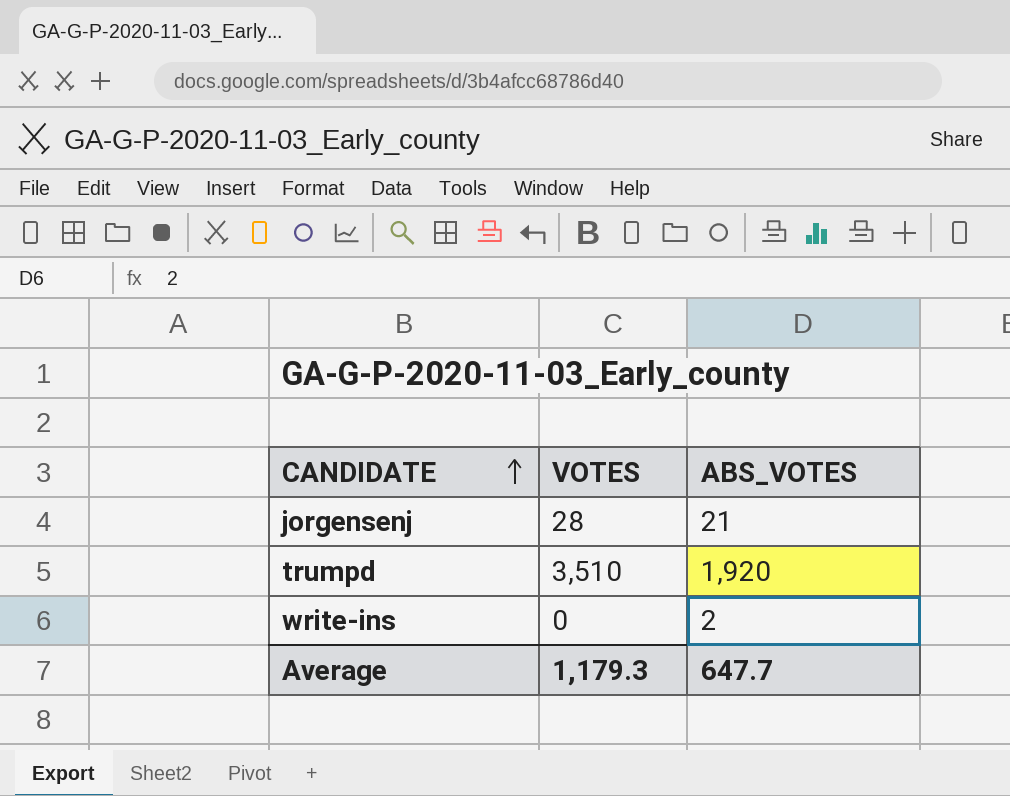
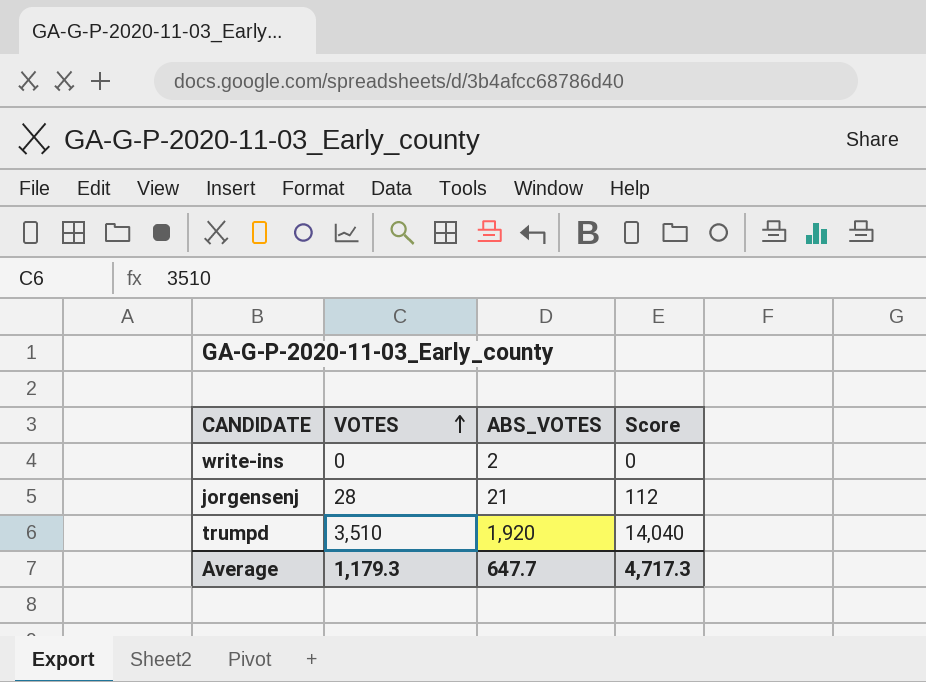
row order: CANDIDATE ascending -> VOTES ascending
column Score | formula: none -> [VOTES] * 4

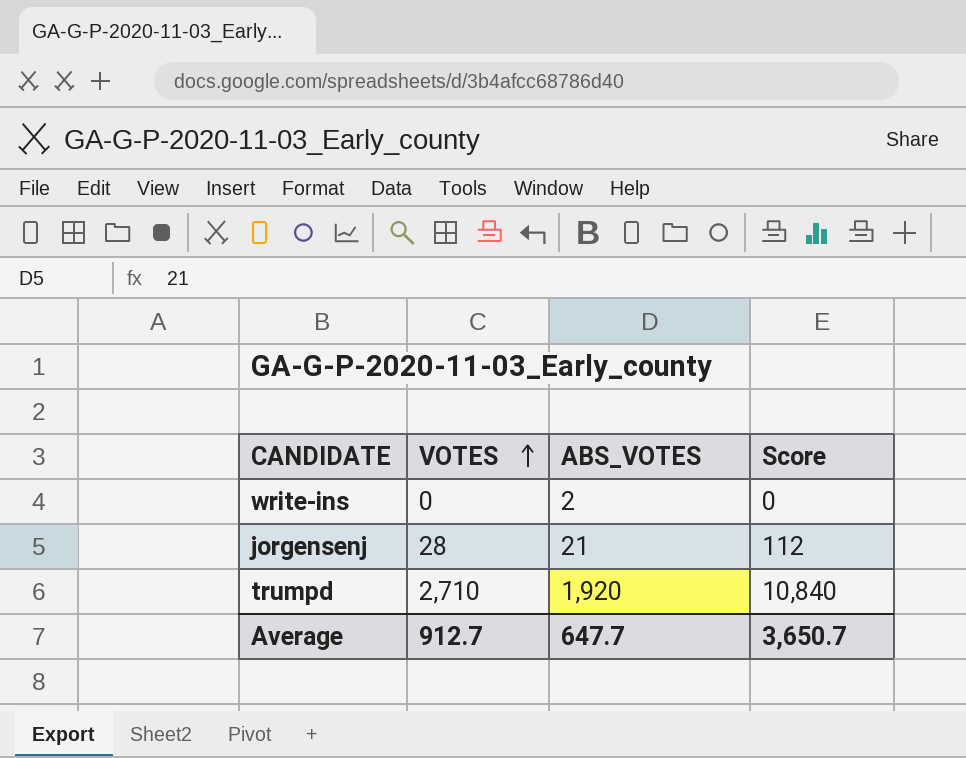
trumpd | VOTES: 3,510 -> 2,710
trumpd | Score: 14,040 -> 10,840
Average | VOTES: 1,179.3 -> 912.7
Average | Score: 4,717.3 -> 3,650.7

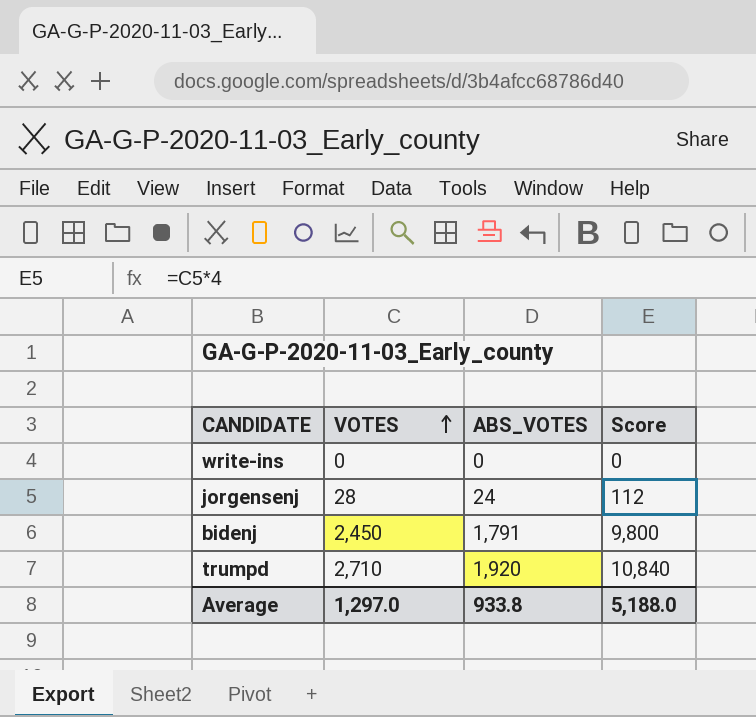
write-ins | ABS_VOTES: 2 -> 0
jorgensenj | ABS_VOTES: 21 -> 24
row bidenj: none -> 2,450 | 1,791 | 9,800
Average | VOTES: 912.7 -> 1,297.0
Average | ABS_VOTES: 647.7 -> 933.8
Average | Score: 3,650.7 -> 5,188.0

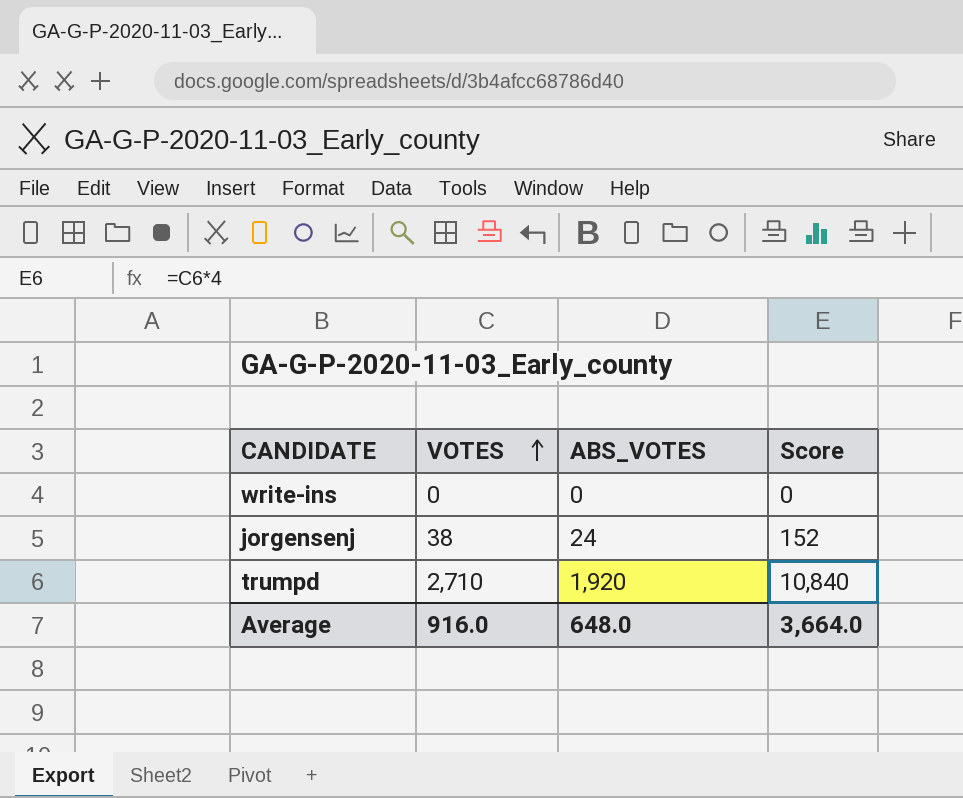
row bidenj: 2,450 | 1,791 | 9,800 -> none
jorgensenj | VOTES: 28 -> 38
jorgensenj | Score: 112 -> 152
Average | VOTES: 1,297.0 -> 916.0
Average | ABS_VOTES: 933.8 -> 648.0
Average | Score: 5,188.0 -> 3,664.0

